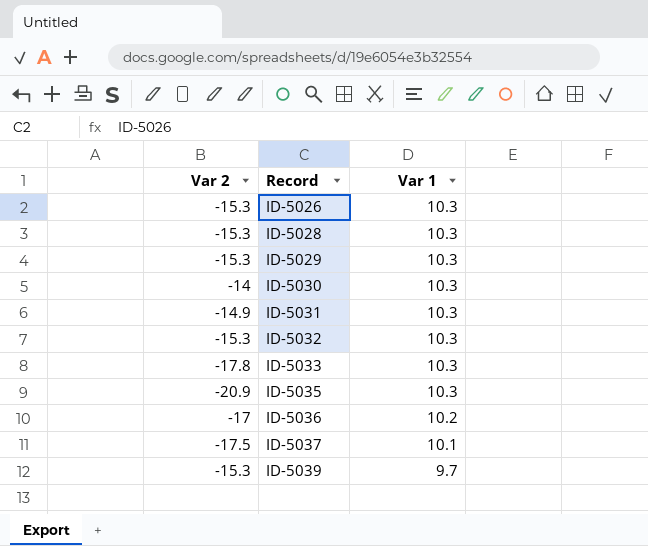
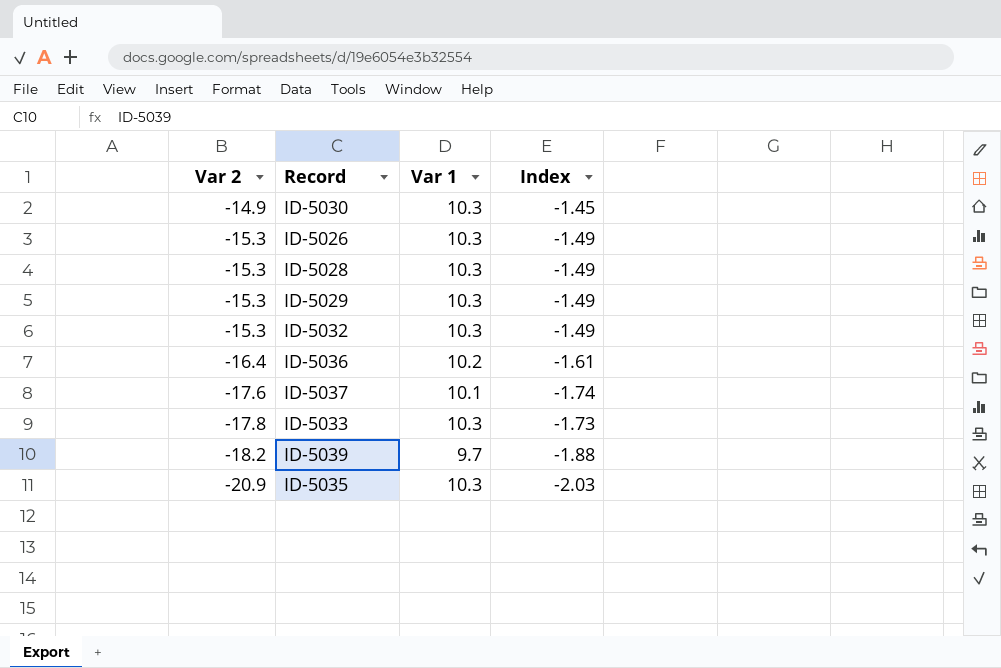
row order: Record ascending -> Var 2 descending
column Index | formula: none -> [Var 2] / [Var 1]
row ID-5031: -14.9 | 10.3 -> none
ID-5030 | Var 2: -14 -> -14.9
ID-5036 | Var 2: -17 -> -16.4
ID-5037 | Var 2: -17.5 -> -17.6
ID-5039 | Var 2: -15.3 -> -18.2

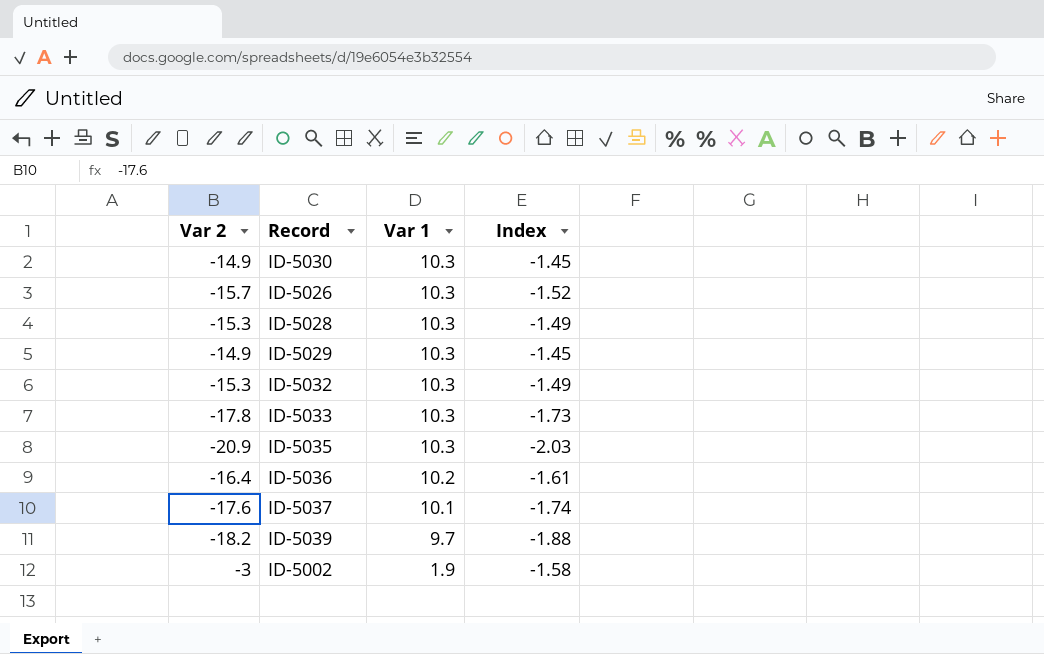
row order: Var 2 descending -> Var 1 descending
ID-5026 | Var 2: -15.3 -> -15.7
ID-5026 | Index: -1.49 -> -1.52
ID-5029 | Var 2: -15.3 -> -14.9
ID-5029 | Index: -1.49 -> -1.45
row ID-5002: none -> -3 | 1.9 | -1.58

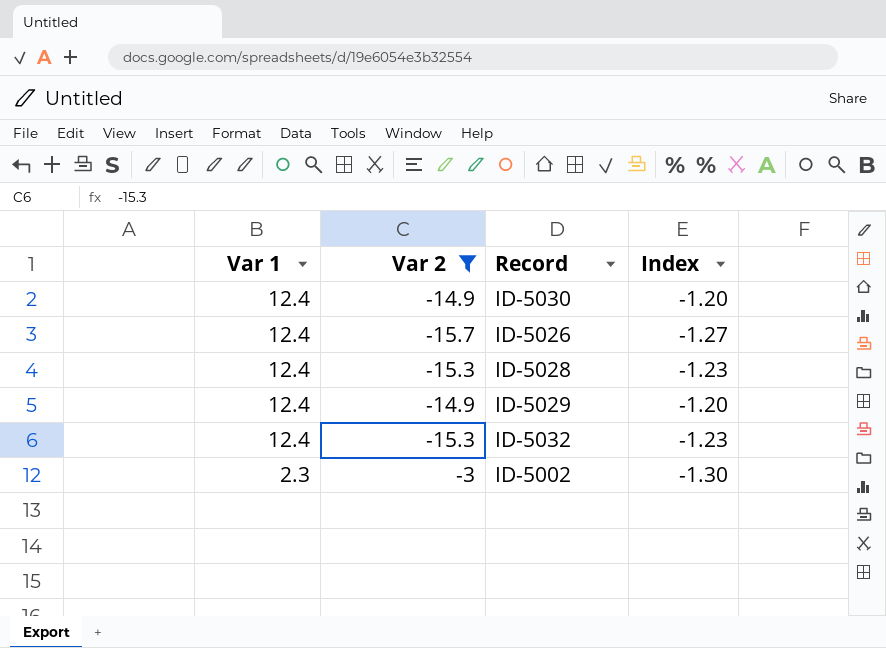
filter: none -> Var 2 >= -15.7
column Var 1 | position: 3 -> 1
ID-5030 | Var 1: 10.3 -> 12.4
ID-5030 | Index: -1.45 -> -1.20
ID-5026 | Var 1: 10.3 -> 12.4
ID-5026 | Index: -1.52 -> -1.27
ID-5028 | Var 1: 10.3 -> 12.4
ID-5028 | Index: -1.49 -> -1.23
ID-5029 | Var 1: 10.3 -> 12.4
ID-5029 | Index: -1.45 -> -1.20
ID-5032 | Var 1: 10.3 -> 12.4
ID-5032 | Index: -1.49 -> -1.23
ID-5002 | Var 1: 1.9 -> 2.3
ID-5002 | Index: -1.58 -> -1.30

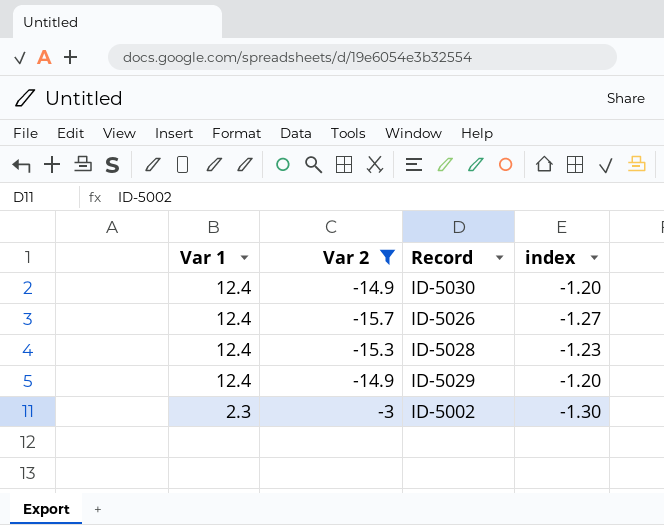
column name: Index -> index
row ID-5032: 12.4 | -15.3 | -1.23 -> none

